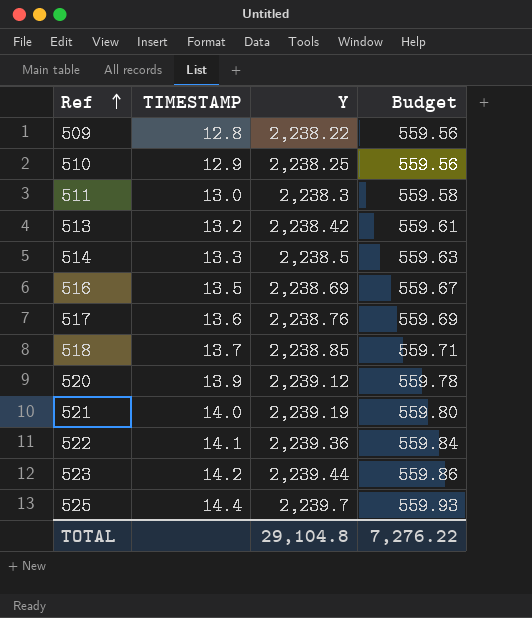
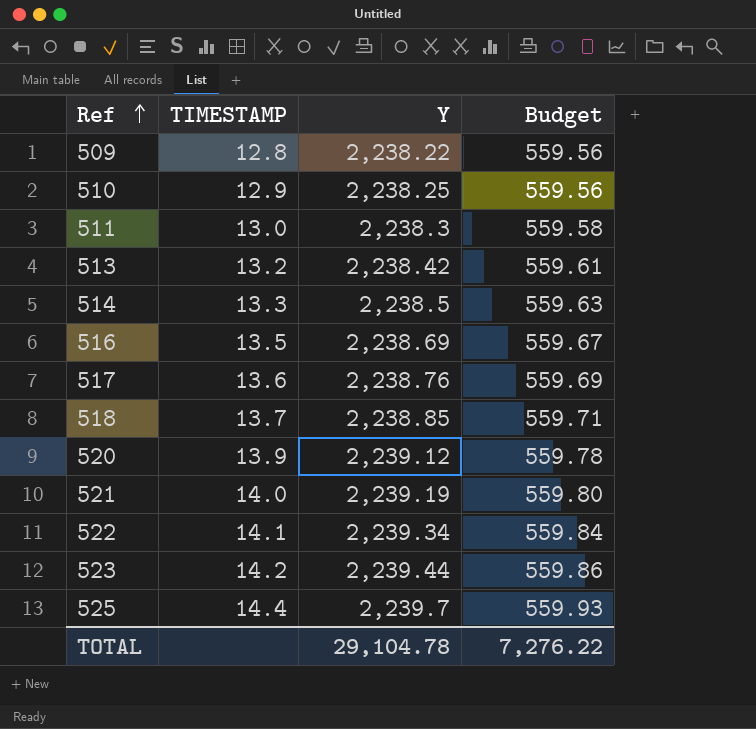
522 | Y: 2,239.36 -> 2,239.34
TOTAL | Y: 29,104.8 -> 29,104.78

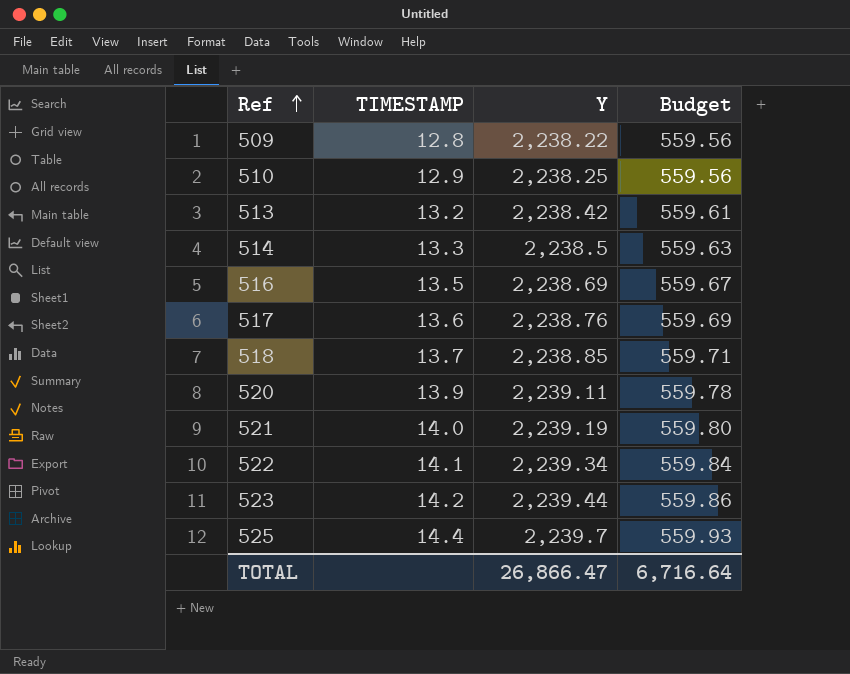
row 511: 13.0 | 2,238.3 | 559.58 -> none
520 | Y: 2,239.12 -> 2,239.11
TOTAL | Y: 29,104.78 -> 26,866.47
TOTAL | Budget: 7,276.22 -> 6,716.64

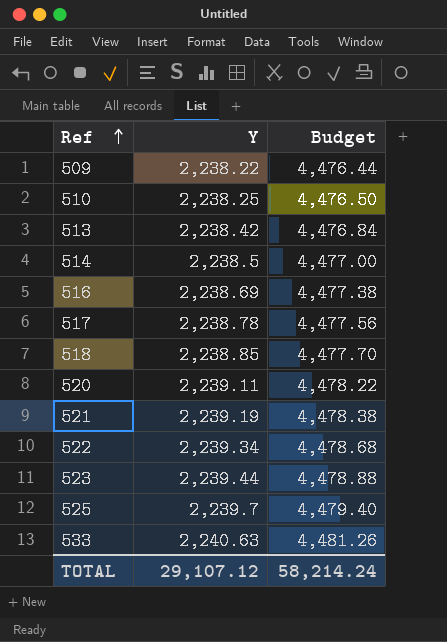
column TIMESTAMP | position: 2 -> none
column Budget | formula: [Y] * 0.25 -> [Y] * 2
517 | Y: 2,238.76 -> 2,238.78
row 533: none -> 2,240.63 | 4,481.26
TOTAL | Y: 26,866.47 -> 29,107.12
TOTAL | Budget: 6,716.64 -> 58,214.24

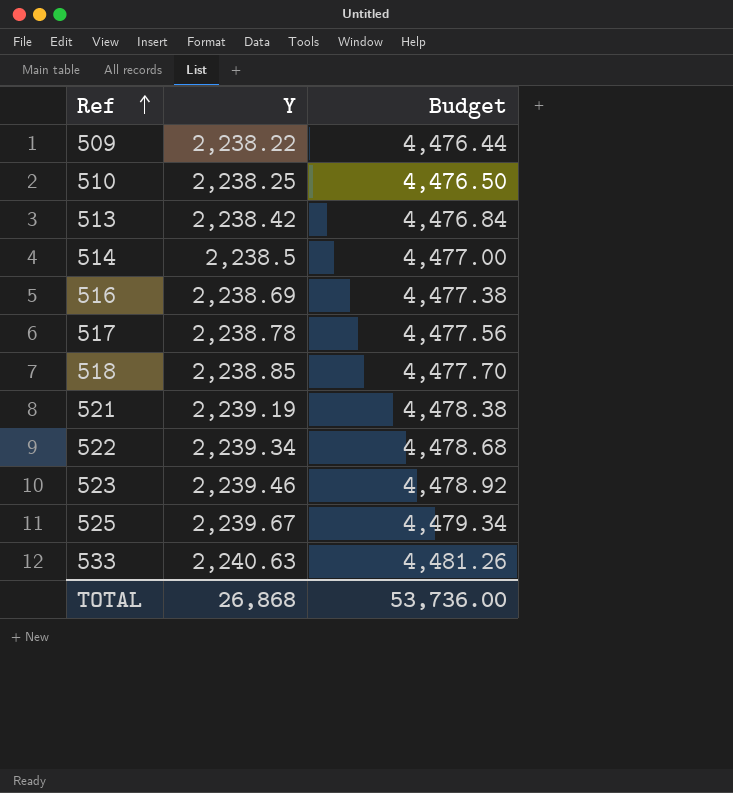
row 520: 2,239.11 | 4,478.22 -> none
523 | Y: 2,239.44 -> 2,239.46
523 | Budget: 4,478.88 -> 4,478.92
525 | Y: 2,239.7 -> 2,239.67
525 | Budget: 4,479.40 -> 4,479.34
TOTAL | Y: 29,107.12 -> 26,868
TOTAL | Budget: 58,214.24 -> 53,736.00

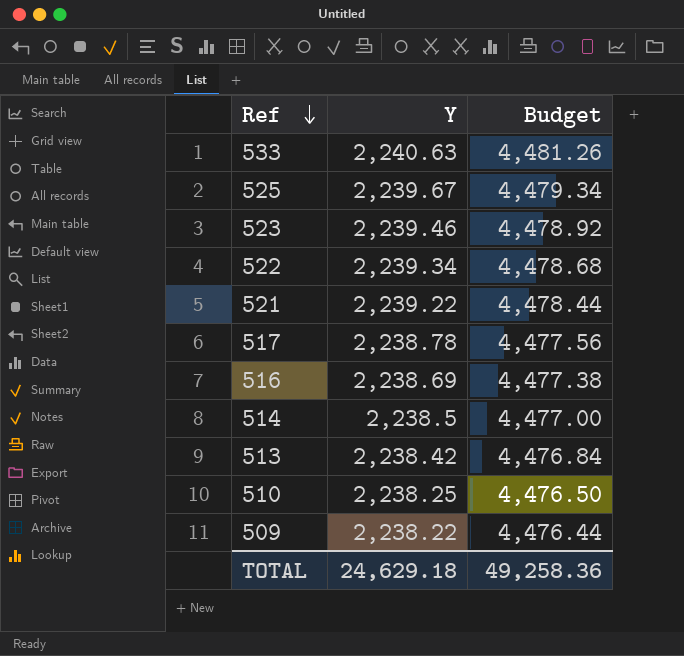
row order: Ref ascending -> Ref descending
row 518: 2,238.85 | 4,477.70 -> none
521 | Y: 2,239.19 -> 2,239.22
521 | Budget: 4,478.38 -> 4,478.44
TOTAL | Y: 26,868 -> 24,629.18
TOTAL | Budget: 53,736.00 -> 49,258.36

